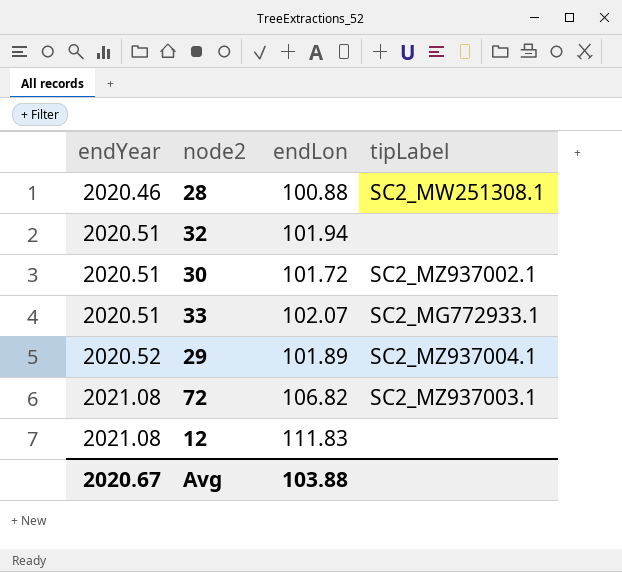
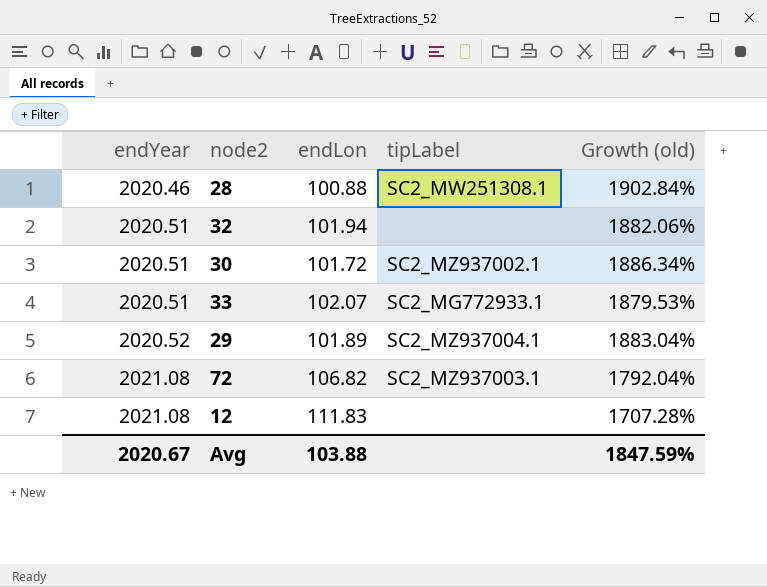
column Growth (old) | formula: none -> ([endYear] - [endLon]) / [endLon]

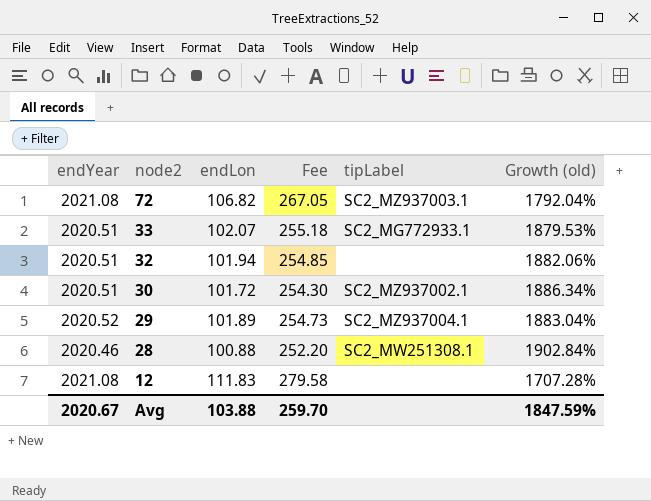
row order: endYear ascending -> node2 descending
column Fee | formula: none -> [endLon] * 2.5

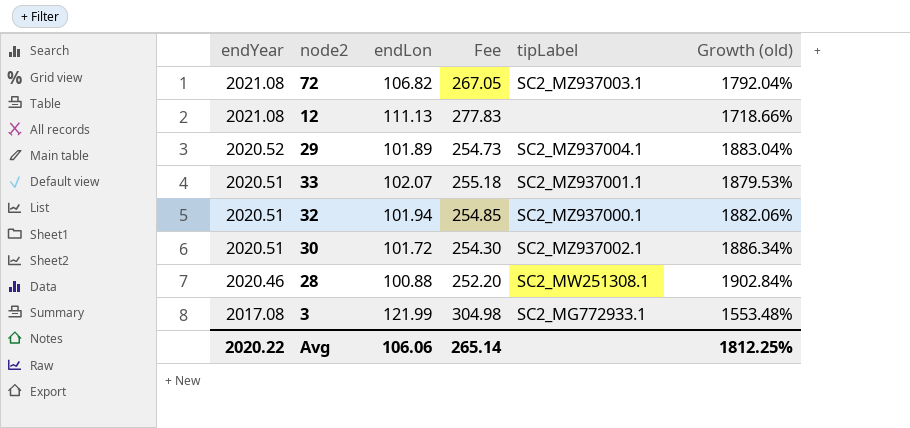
row order: node2 descending -> endYear descending
12 | endLon: 111.83 -> 111.13
12 | Fee: 279.58 -> 277.83
12 | Growth (old): 1707.28% -> 1718.66%
33 | tipLabel: SC2_MG772933.1 -> SC2_MZ937001.1
32 | tipLabel: none -> SC2_MZ937000.1
row 3: none -> 2017.08 | 121.99 | 304.98 | SC2_MG772933.1 | 1553.48%
Avg | endYear: 2020.67 -> 2020.22
Avg | endLon: 103.88 -> 106.06
Avg | Fee: 259.70 -> 265.14
Avg | Growth (old): 1847.59% -> 1812.25%

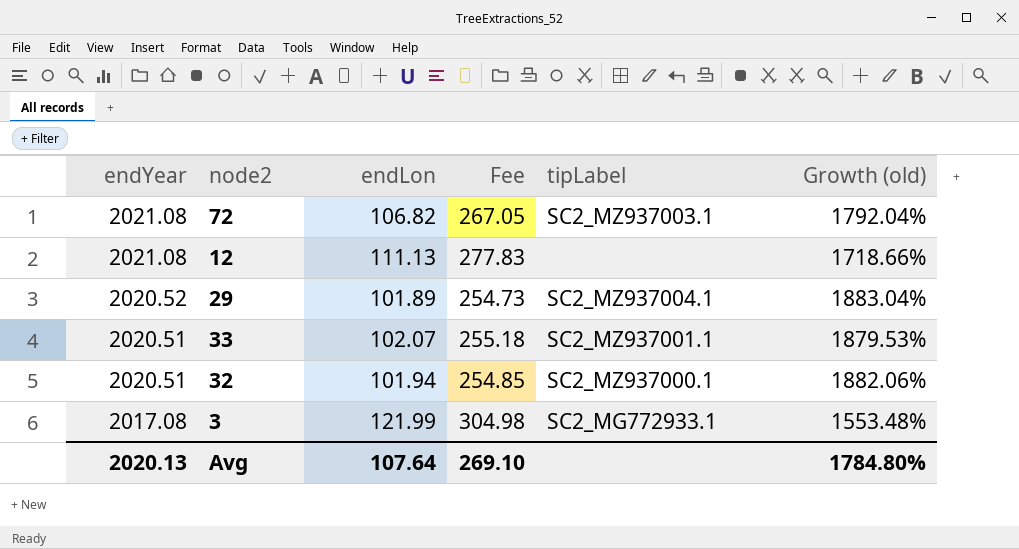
row 30: 2020.51 | 101.72 | 254.30 | SC2_MZ937002.1 | 1886.34% -> none
row 28: 2020.46 | 100.88 | 252.20 | SC2_MW251308.1 | 1902.84% -> none
Avg | endYear: 2020.22 -> 2020.13
Avg | endLon: 106.06 -> 107.64
Avg | Fee: 265.14 -> 269.10
Avg | Growth (old): 1812.25% -> 1784.80%

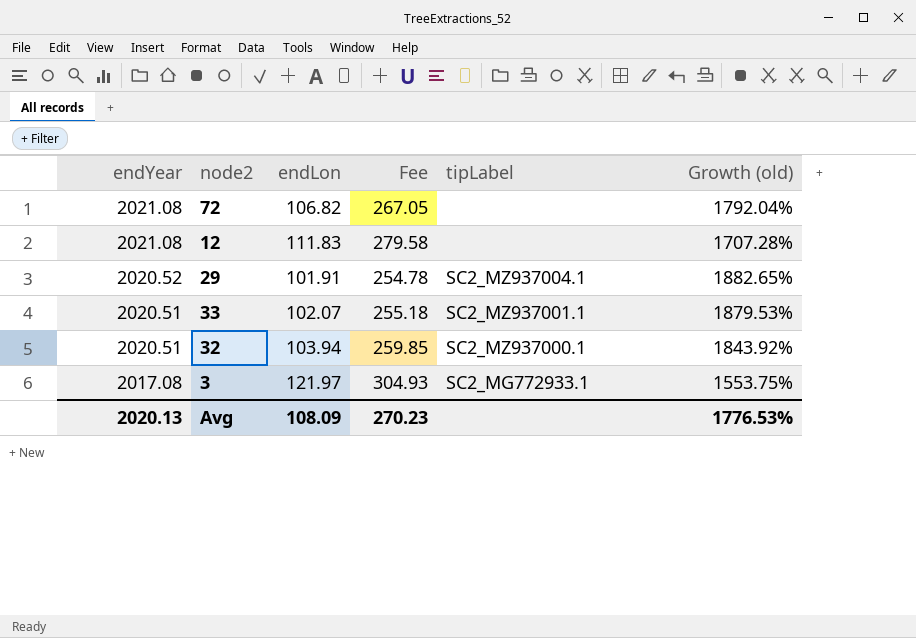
72 | tipLabel: SC2_MZ937003.1 -> none
12 | endLon: 111.13 -> 111.83
12 | Fee: 277.83 -> 279.58
12 | Growth (old): 1718.66% -> 1707.28%
29 | endLon: 101.89 -> 101.91
29 | Fee: 254.73 -> 254.78
29 | Growth (old): 1883.04% -> 1882.65%
32 | endLon: 101.94 -> 103.94
32 | Fee: 254.85 -> 259.85
32 | Growth (old): 1882.06% -> 1843.92%
3 | endLon: 121.99 -> 121.97
3 | Fee: 304.98 -> 304.93
3 | Growth (old): 1553.48% -> 1553.75%
Avg | endLon: 107.64 -> 108.09
Avg | Fee: 269.10 -> 270.23
Avg | Growth (old): 1784.80% -> 1776.53%

